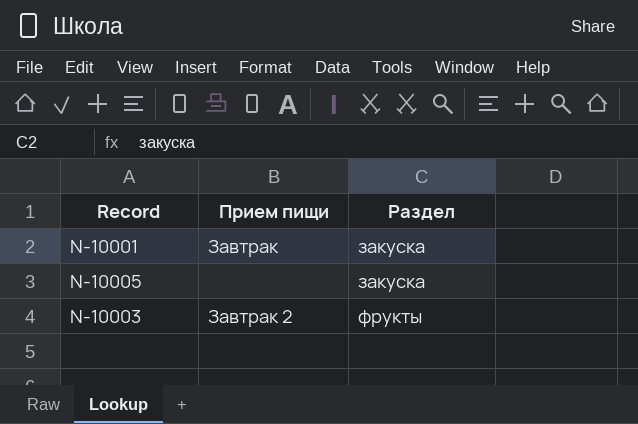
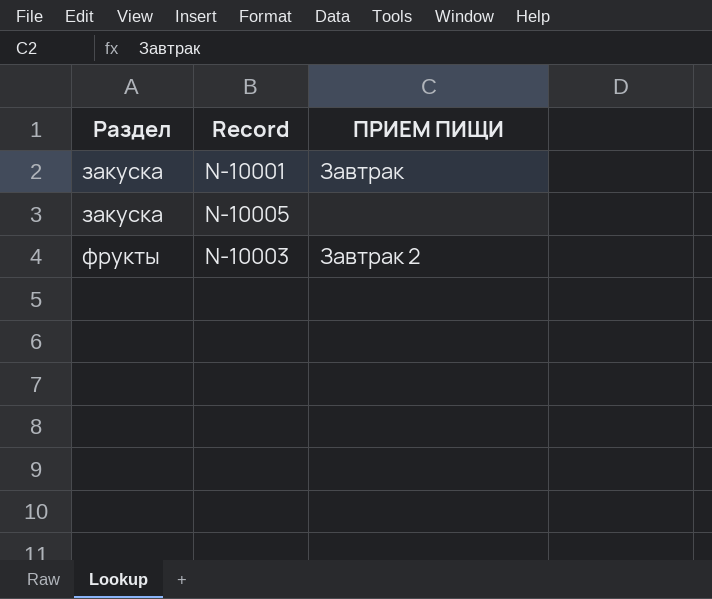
column Раздел | position: 3 -> 1
column name: Прием пищи -> ПРИЕМ ПИЩИ

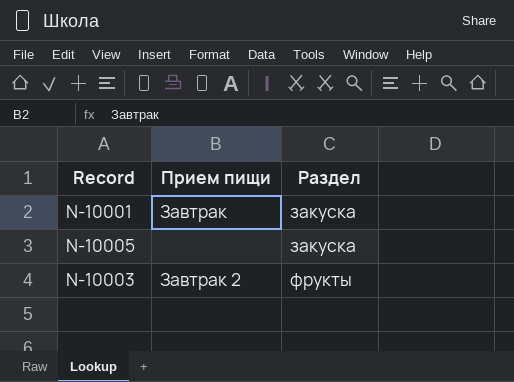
column name: ПРИЕМ ПИЩИ -> Прием пищи
column Раздел | position: 1 -> 3

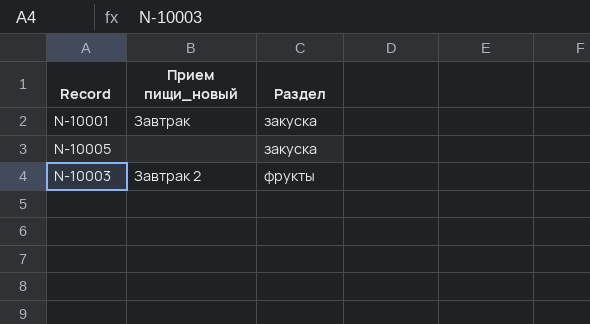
column name: Прием пищи -> Прием пищи_новый

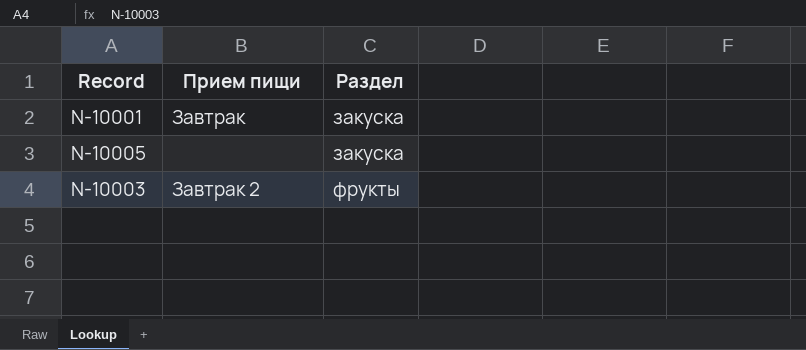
column name: Прием пищи_новый -> Прием пищи

